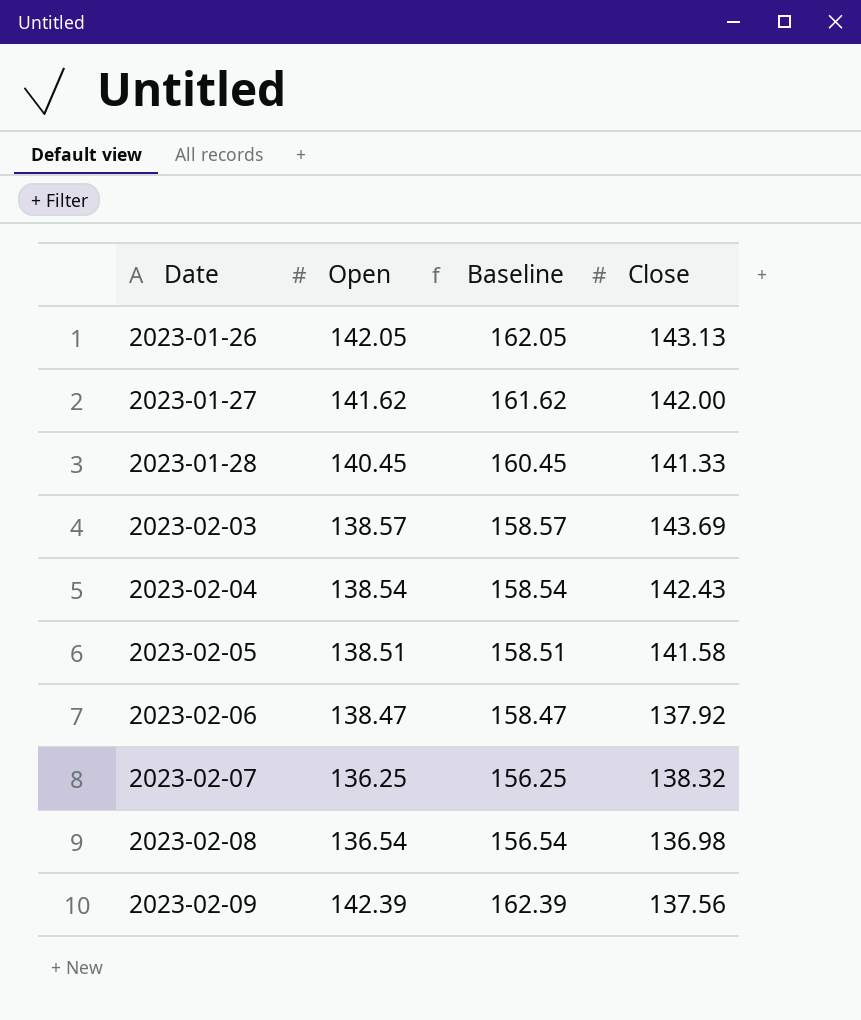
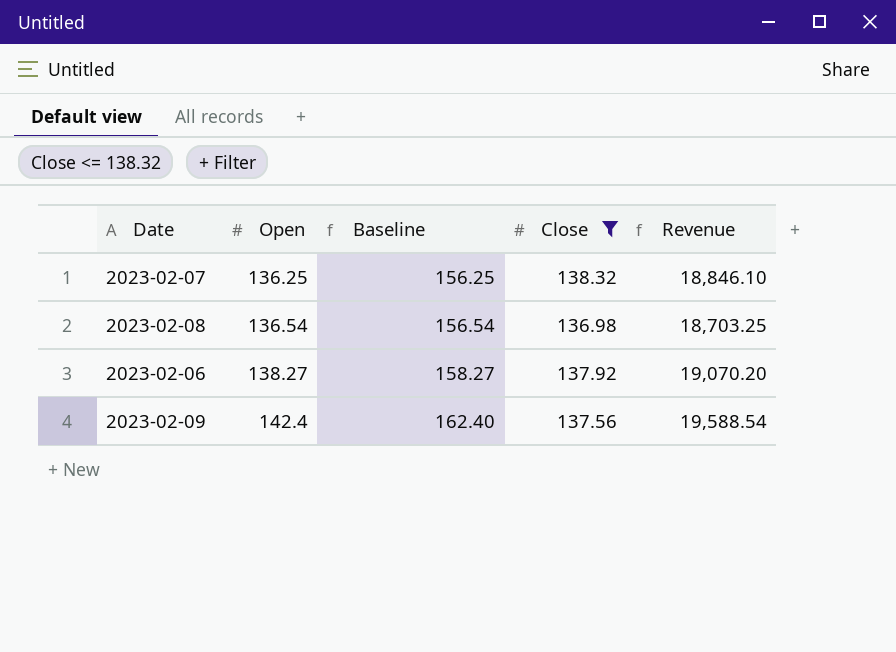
filter: none -> Close <= 138.32
row order: Date ascending -> Open ascending
column Revenue | formula: none -> [Open] * [Close]
2023-02-06 | Open: 138.47 -> 138.27
2023-02-06 | Baseline: 158.47 -> 158.27
2023-02-09 | Open: 142.39 -> 142.4
2023-02-09 | Baseline: 162.39 -> 162.40

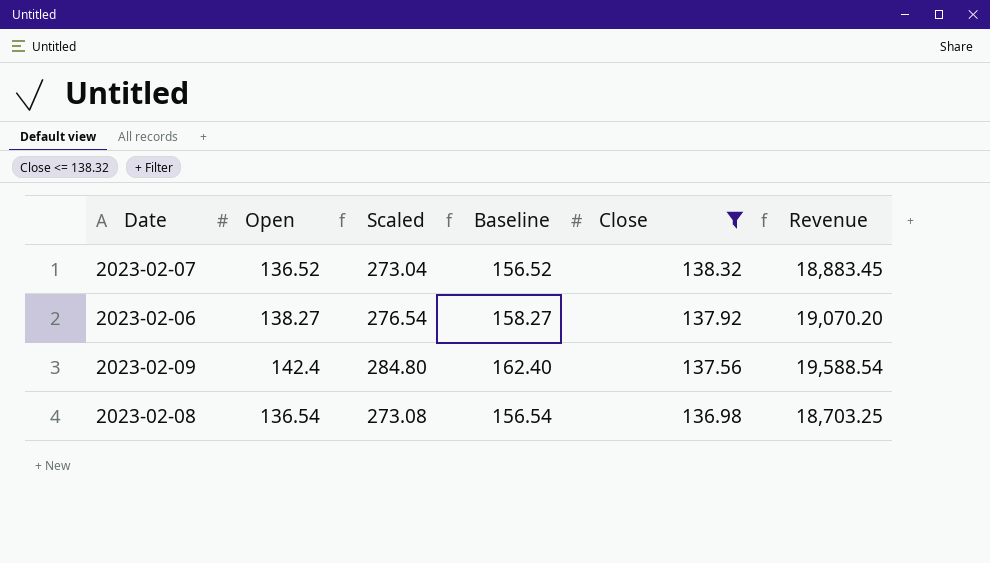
row order: Open ascending -> Close descending
column Scaled | formula: none -> [Open] * 2
2023-02-07 | Open: 136.25 -> 136.52
2023-02-07 | Baseline: 156.25 -> 156.52
2023-02-07 | Revenue: 18,846.10 -> 18,883.45

